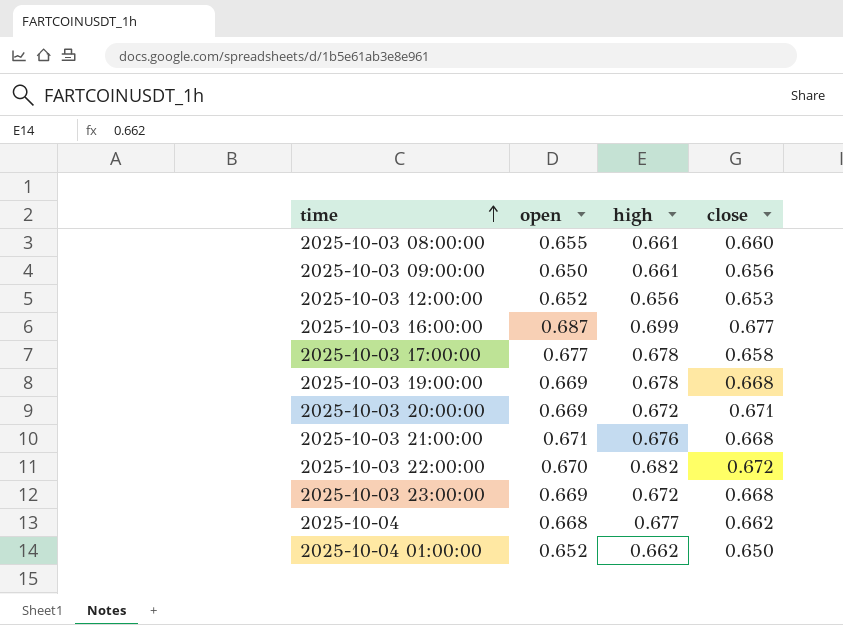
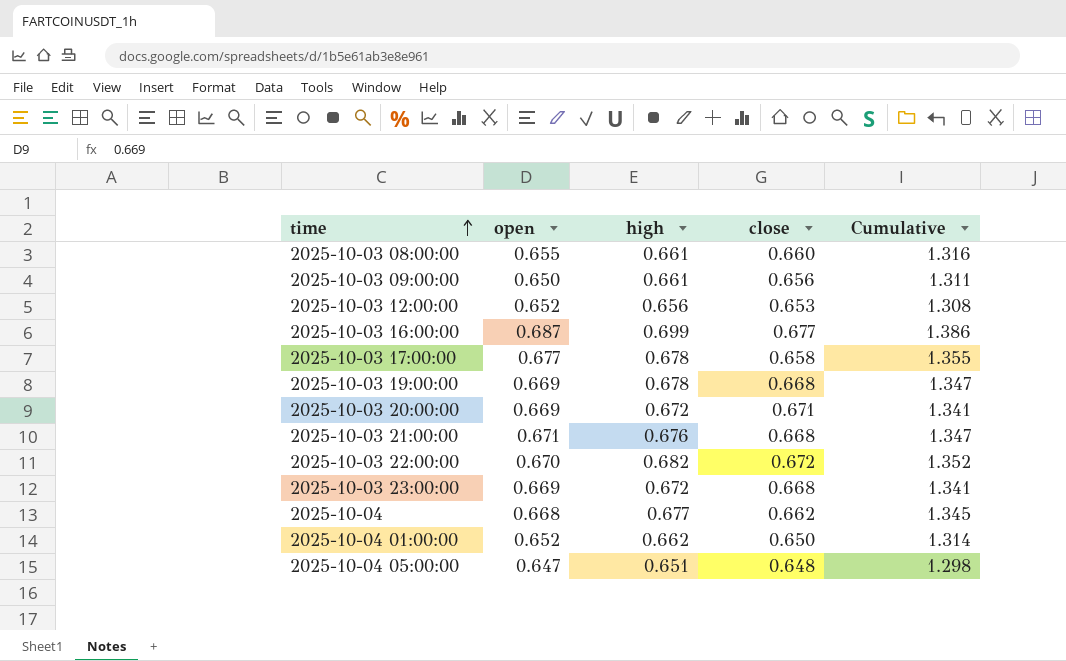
column Cumulative | formula: none -> [open] + [high]
row 2025-10-04 05:00:00: none -> 0.647 | 0.651 | 0.648 | 1.298

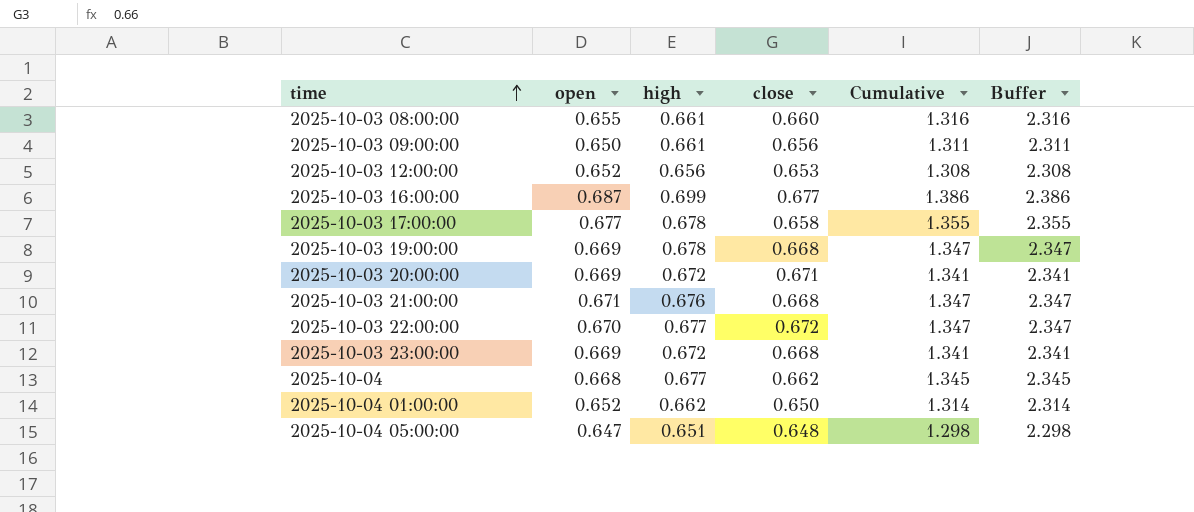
column Buffer | formula: none -> [Cumulative] + 1
2025-10-03 22:00:00 | high: 0.682 -> 0.677
2025-10-03 22:00:00 | Cumulative: 1.352 -> 1.347

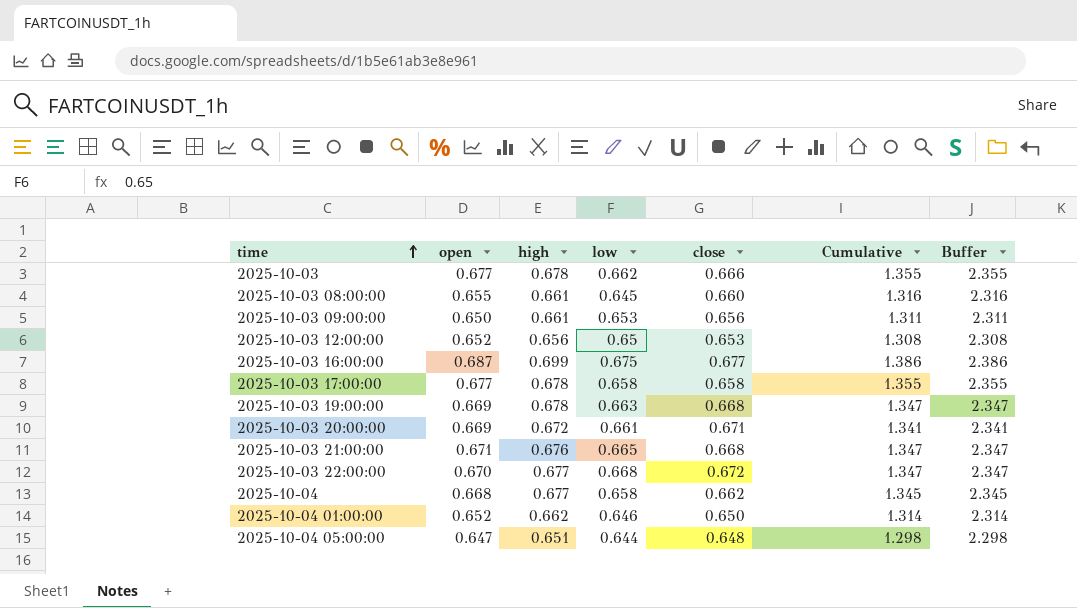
column low | position: none -> 4
row 2025-10-03 23:00:00: 0.669 | 0.672 | 0.668 | 1.341 | 2.341 -> none
row 2025-10-03: none -> 0.677 | 0.678 | 0.662 | 0.666 | 1.355 | 2.355

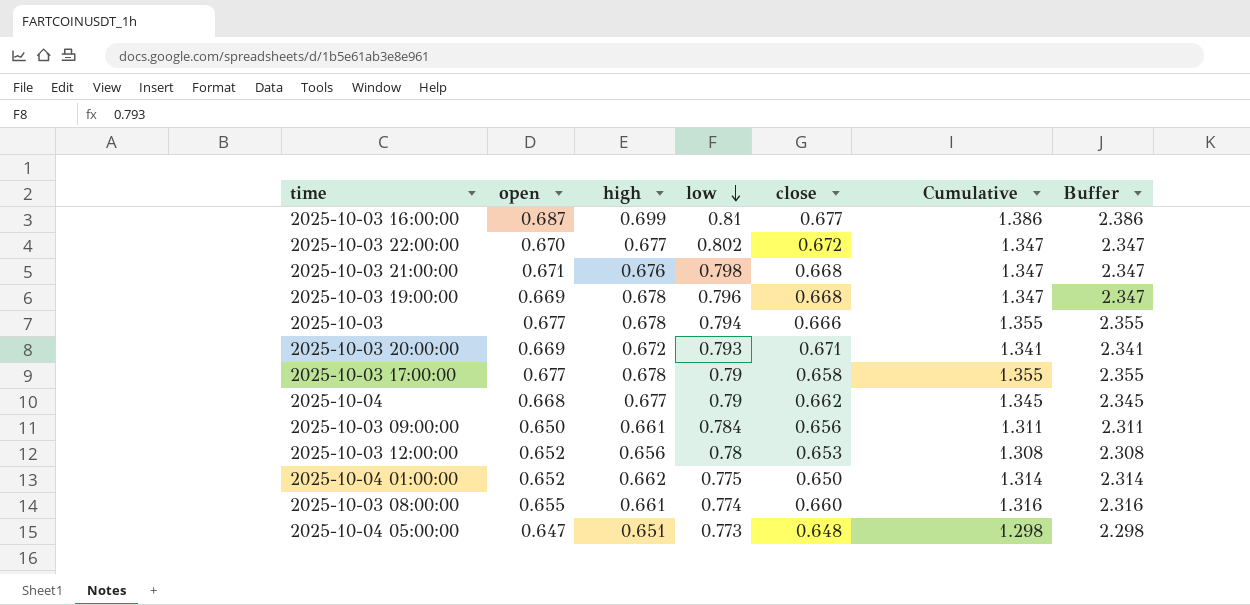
row order: time ascending -> low descending
2025-10-03 16:00:00 | low: 0.675 -> 0.81
2025-10-03 22:00:00 | low: 0.668 -> 0.802
2025-10-03 21:00:00 | low: 0.665 -> 0.798
2025-10-03 19:00:00 | low: 0.663 -> 0.796
2025-10-03 | low: 0.662 -> 0.794
2025-10-03 20:00:00 | low: 0.661 -> 0.793
2025-10-03 17:00:00 | low: 0.658 -> 0.79
2025-10-04 | low: 0.658 -> 0.79
2025-10-03 09:00:00 | low: 0.653 -> 0.784
2025-10-03 12:00:00 | low: 0.65 -> 0.78
2025-10-04 01:00:00 | low: 0.646 -> 0.775
2025-10-03 08:00:00 | low: 0.645 -> 0.774
2025-10-04 05:00:00 | low: 0.644 -> 0.773

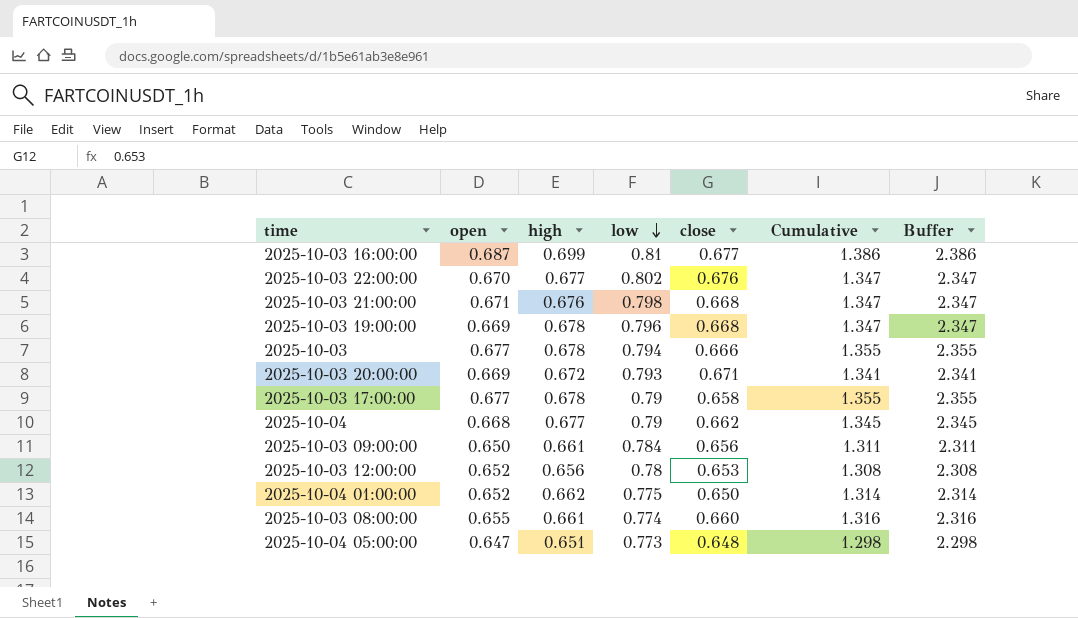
2025-10-03 22:00:00 | close: 0.672 -> 0.676

